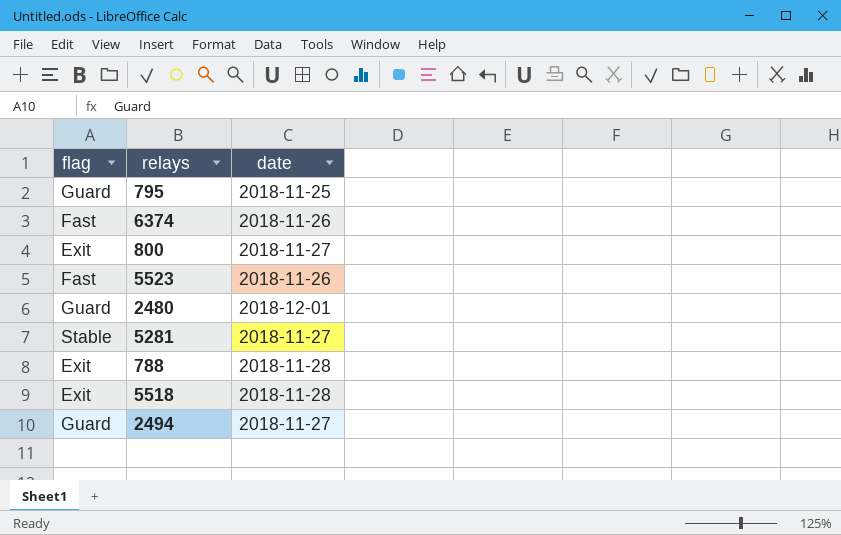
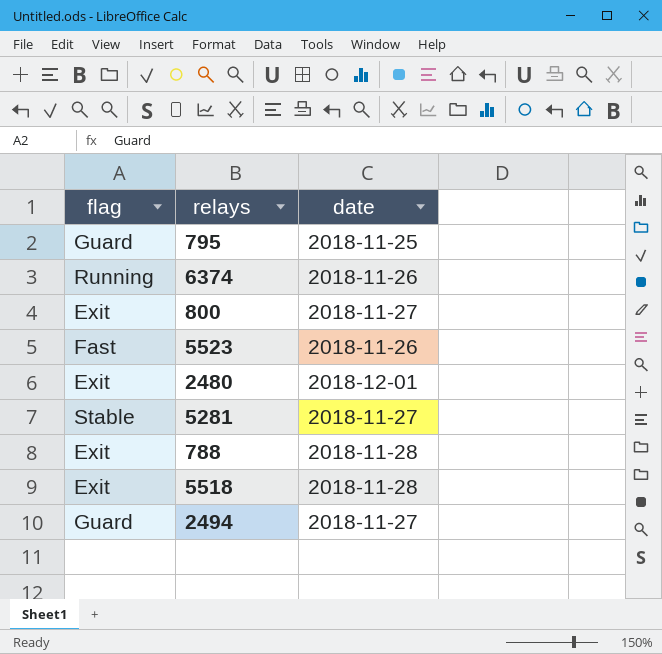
6374 | flag: Fast -> Running
2480 | flag: Guard -> Exit

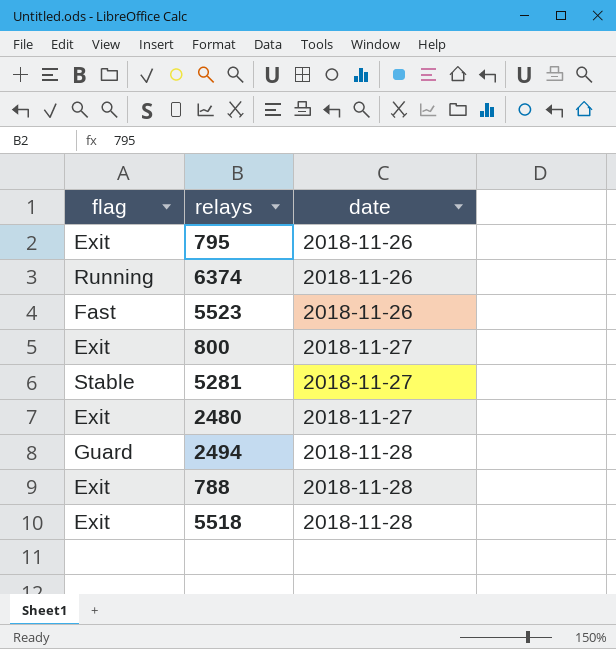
row order: none -> date ascending
795 | flag: Guard -> Exit
795 | date: 2018-11-25 -> 2018-11-26
2480 | date: 2018-12-01 -> 2018-11-27
2494 | date: 2018-11-27 -> 2018-11-28

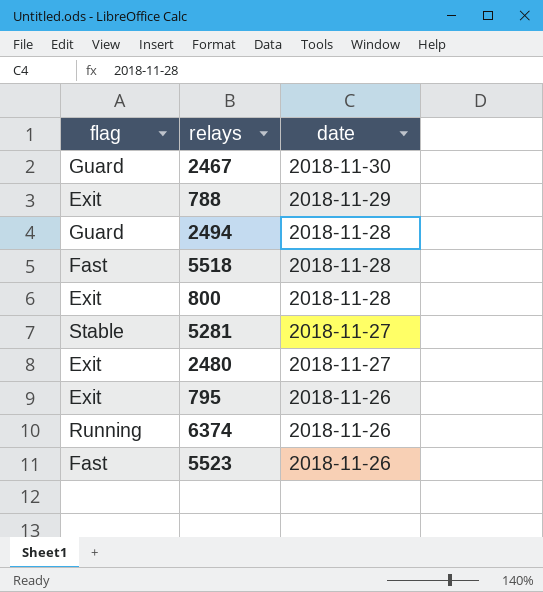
row order: date ascending -> date descending
row 2467: none -> Guard | 2018-11-30
788 | date: 2018-11-28 -> 2018-11-29
5518 | flag: Exit -> Fast
800 | date: 2018-11-27 -> 2018-11-28

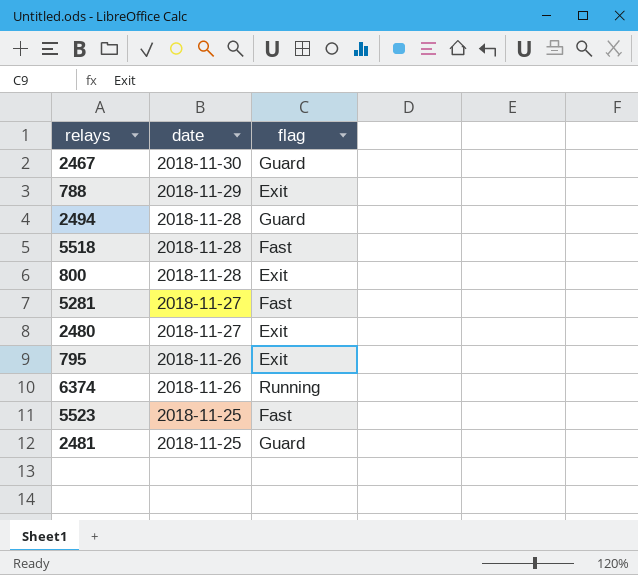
column flag | position: 1 -> 3
5281 | flag: Stable -> Fast
5523 | date: 2018-11-26 -> 2018-11-25
row 2481: none -> 2018-11-25 | Guard

